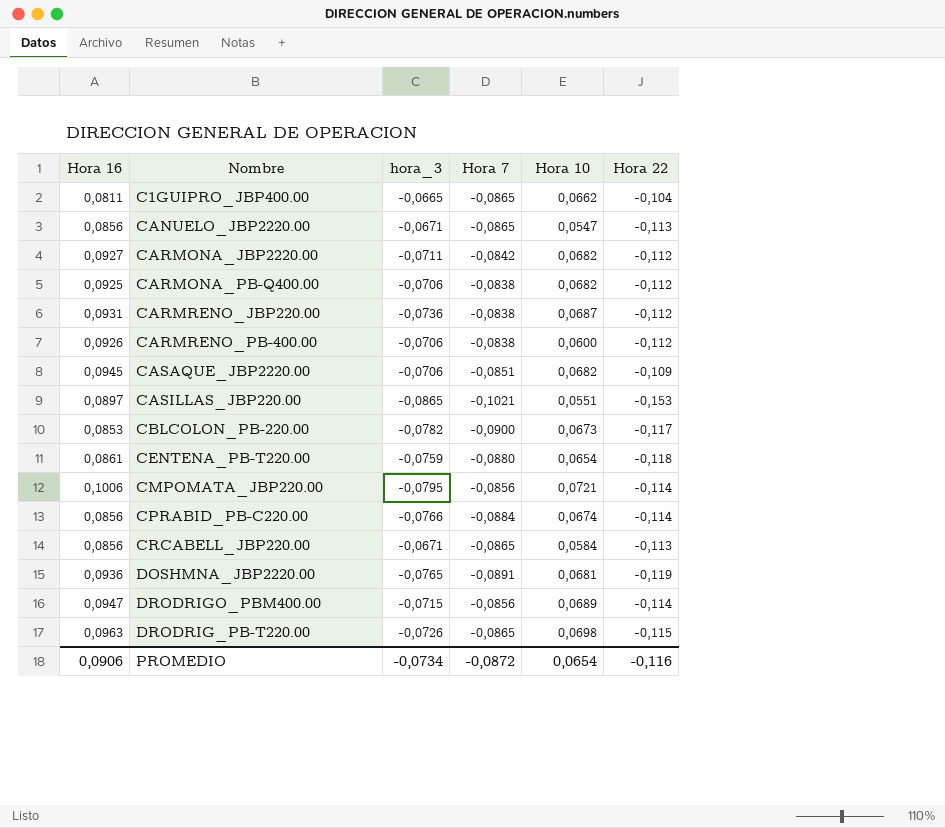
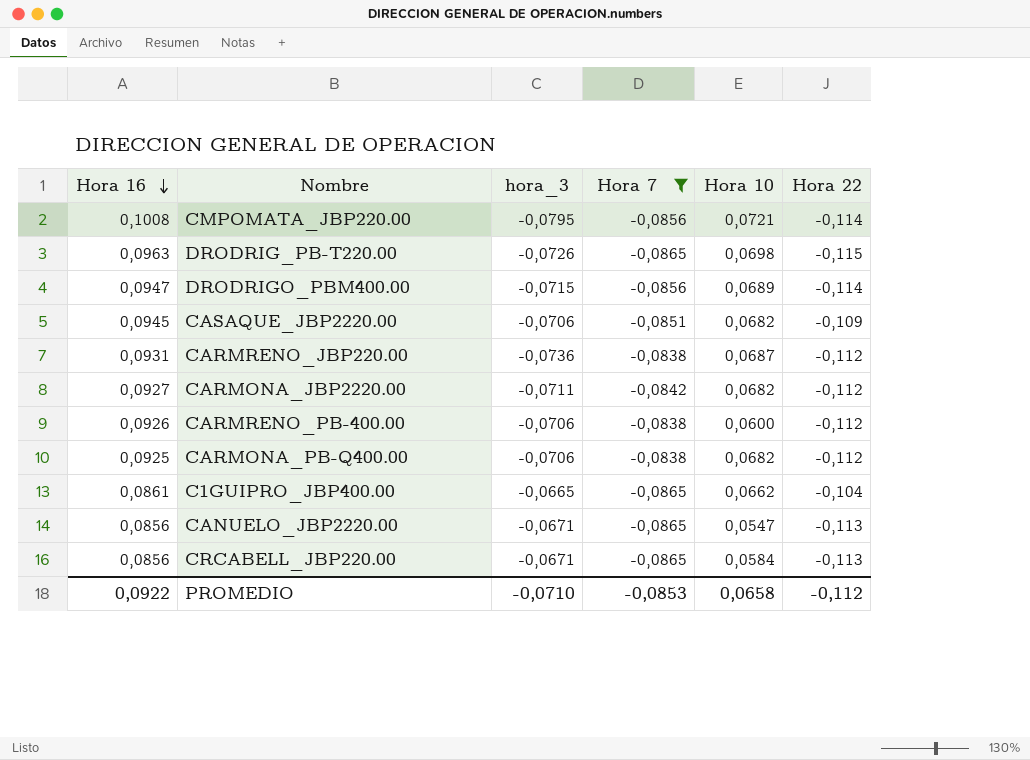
filter: none -> Hora 7 >= -0,0865
row order: none -> Hora 16 descending
CMPOMATA_JBP220.00 | Hora 16: 0,1006 -> 0,1008
C1GUIPRO_JBP400.00 | Hora 16: 0,0811 -> 0,0861
PROMEDIO | Hora 16: 0,0906 -> 0,0922
PROMEDIO | hora_3: -0,0734 -> -0,0710
PROMEDIO | Hora 7: -0,0872 -> -0,0853
PROMEDIO | Hora 10: 0,0654 -> 0,0658
PROMEDIO | Hora 22: -0,116 -> -0,112

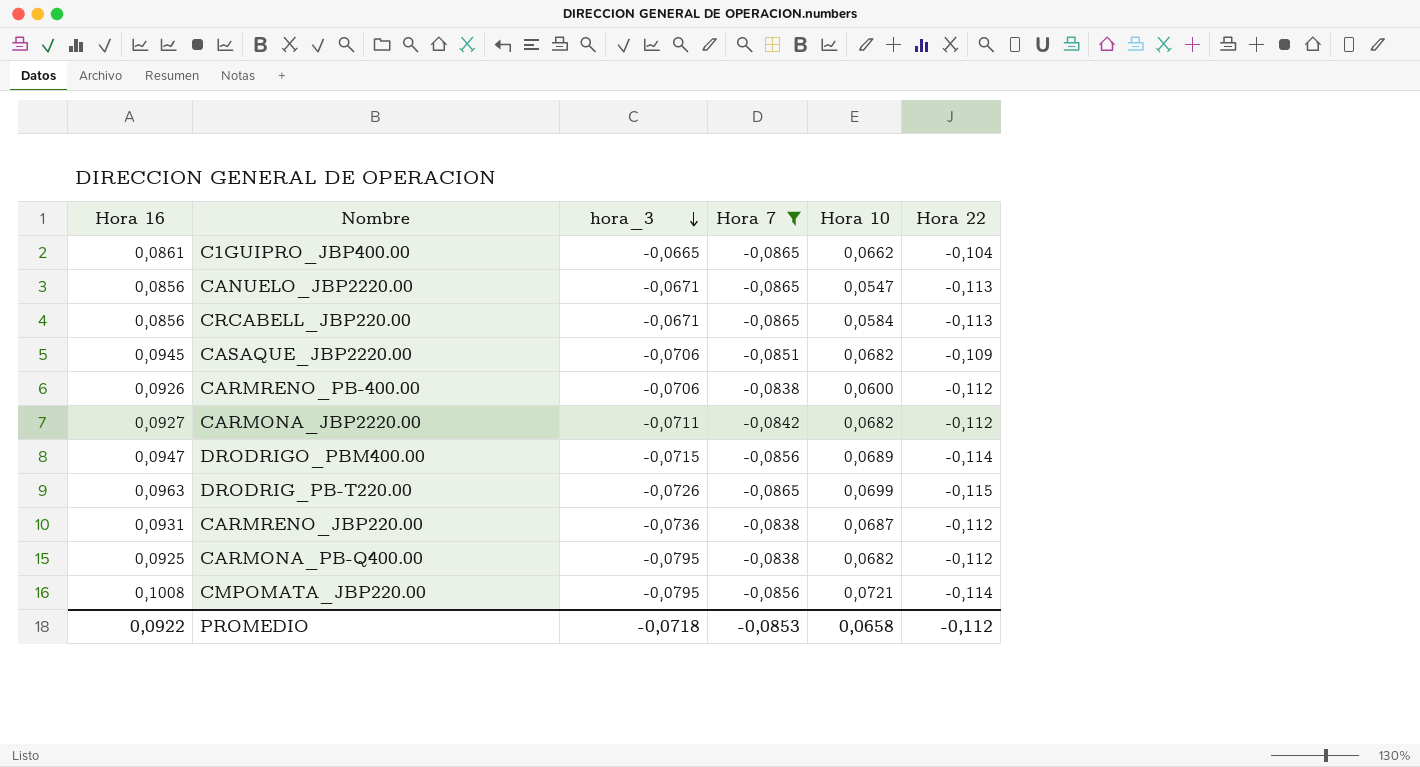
row order: Hora 16 descending -> hora_3 descending
DRODRIG_PB-T220.00 | Hora 10: 0,0698 -> 0,0699
CARMONA_PB-Q400.00 | hora_3: -0,0706 -> -0,0795
PROMEDIO | hora_3: -0,0710 -> -0,0718

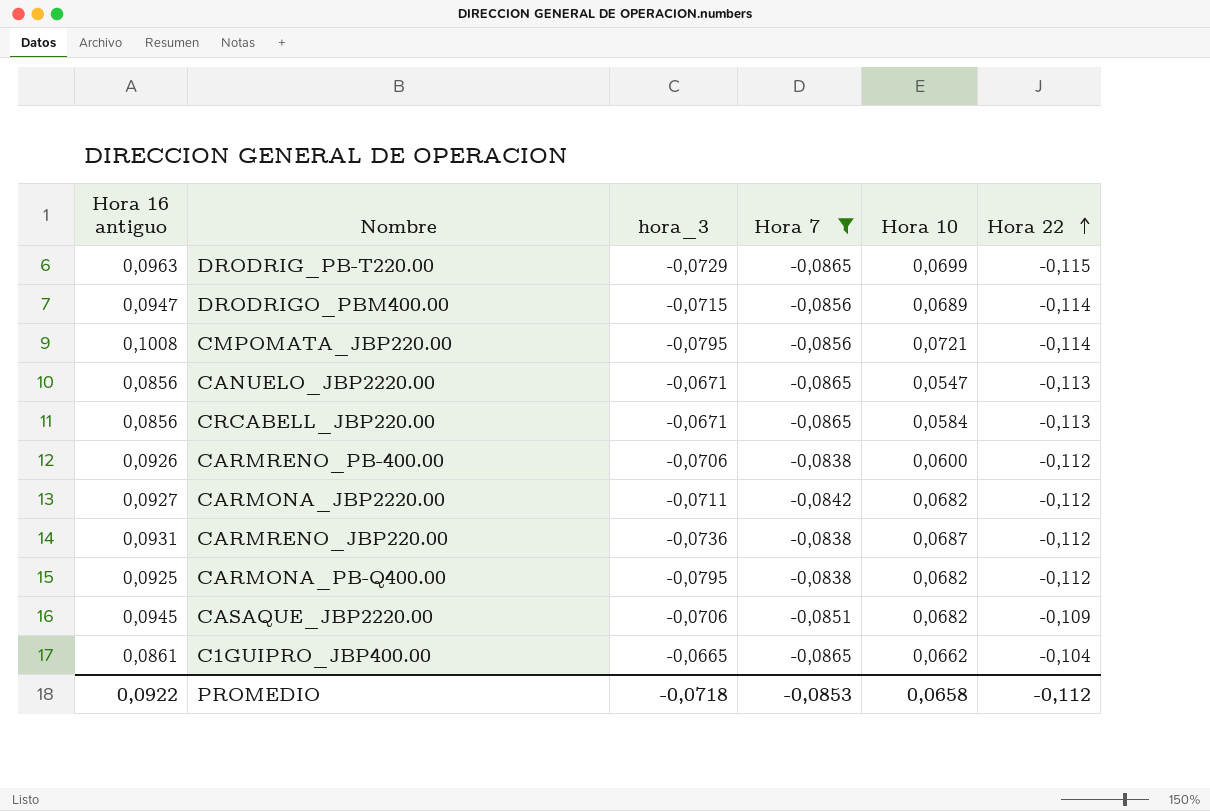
row order: hora_3 descending -> Hora 22 ascending
column name: Hora 16 -> Hora 16 antiguo
DRODRIG_PB-T220.00 | hora_3: -0,0726 -> -0,0729

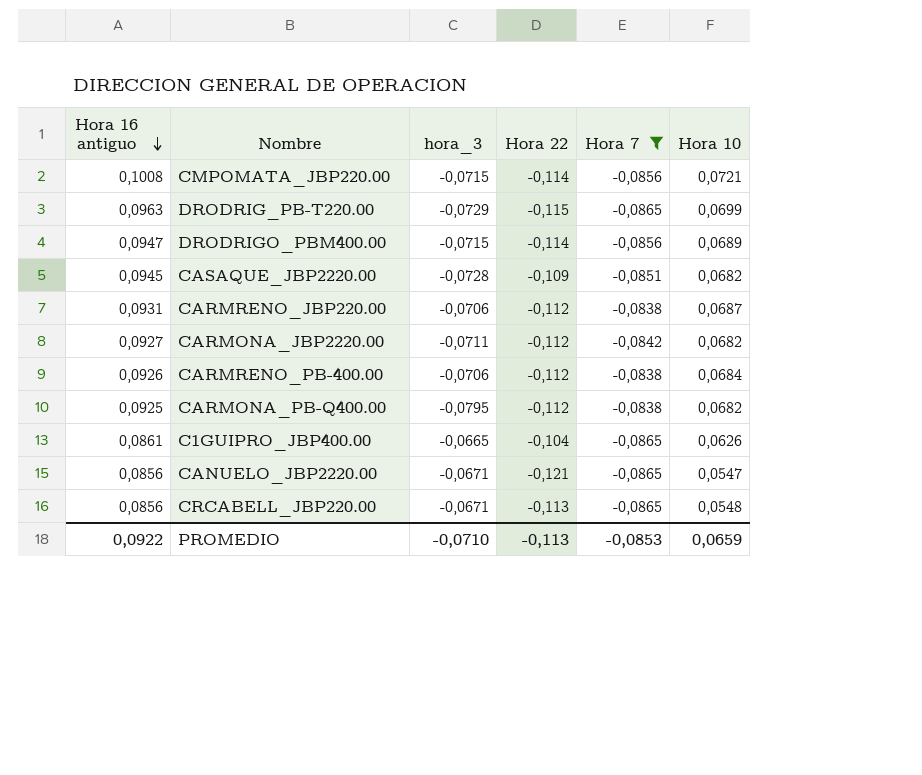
row order: Hora 22 ascending -> Hora 16 antiguo descending
column Hora 22 | position: 6 -> 4
CMPOMATA_JBP220.00 | hora_3: -0,0795 -> -0,0715
CASAQUE_JBP2220.00 | hora_3: -0,0706 -> -0,0728
CARMRENO_JBP220.00 | hora_3: -0,0736 -> -0,0706
CARMRENO_PB-400.00 | Hora 10: 0,0600 -> 0,0684
C1GUIPRO_JBP400.00 | Hora 10: 0,0662 -> 0,0626
CANUELO_JBP2220.00 | Hora 22: -0,113 -> -0,121
CRCABELL_JBP220.00 | Hora 10: 0,0584 -> 0,0548
PROMEDIO | hora_3: -0,0718 -> -0,0710
PROMEDIO | Hora 22: -0,112 -> -0,113
PROMEDIO | Hora 10: 0,0658 -> 0,0659

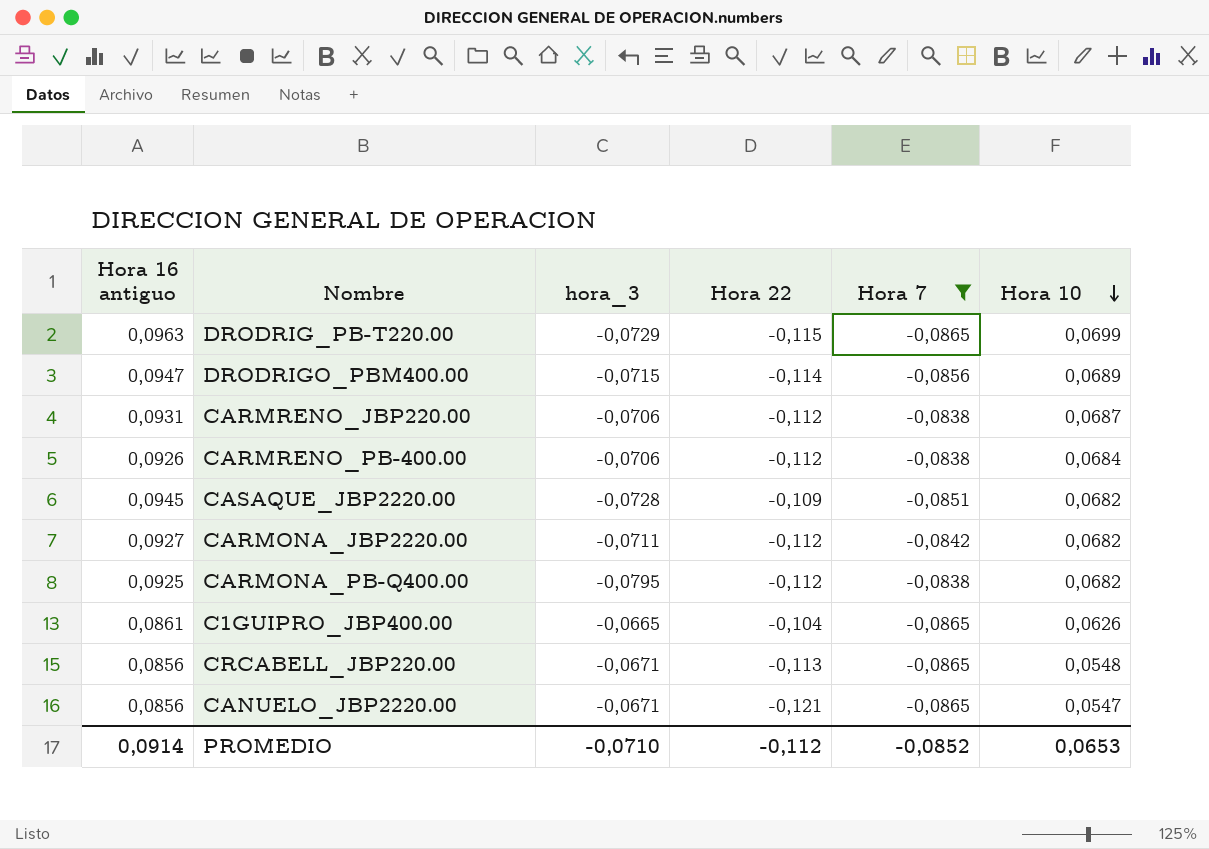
row order: Hora 16 antiguo descending -> Hora 10 descending
row CMPOMATA_JBP220.00: 0,1008 | -0,0715 | -0,114 | -0,0856 | 0,0721 -> none
PROMEDIO | Hora 16 antiguo: 0,0922 -> 0,0914
PROMEDIO | Hora 22: -0,113 -> -0,112
PROMEDIO | Hora 7: -0,0853 -> -0,0852
PROMEDIO | Hora 10: 0,0659 -> 0,0653

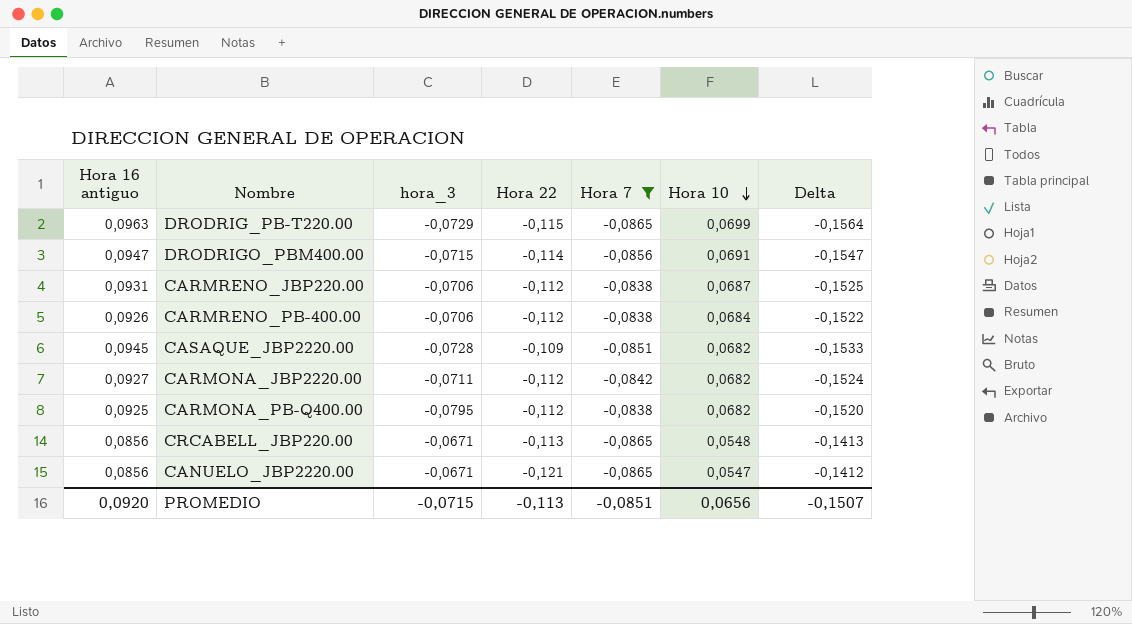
column Delta | formula: none -> [Hora 7] - [Hora 10]
row C1GUIPRO_JBP400.00: 0,0861 | -0,0665 | -0,104 | -0,0865 | 0,0626 -> none
DRODRIGO_PBM400.00 | Hora 10: 0,0689 -> 0,0691
PROMEDIO | Hora 16 antiguo: 0,0914 -> 0,0920
PROMEDIO | hora_3: -0,0710 -> -0,0715
PROMEDIO | Hora 22: -0,112 -> -0,113
PROMEDIO | Hora 7: -0,0852 -> -0,0851
PROMEDIO | Hora 10: 0,0653 -> 0,0656

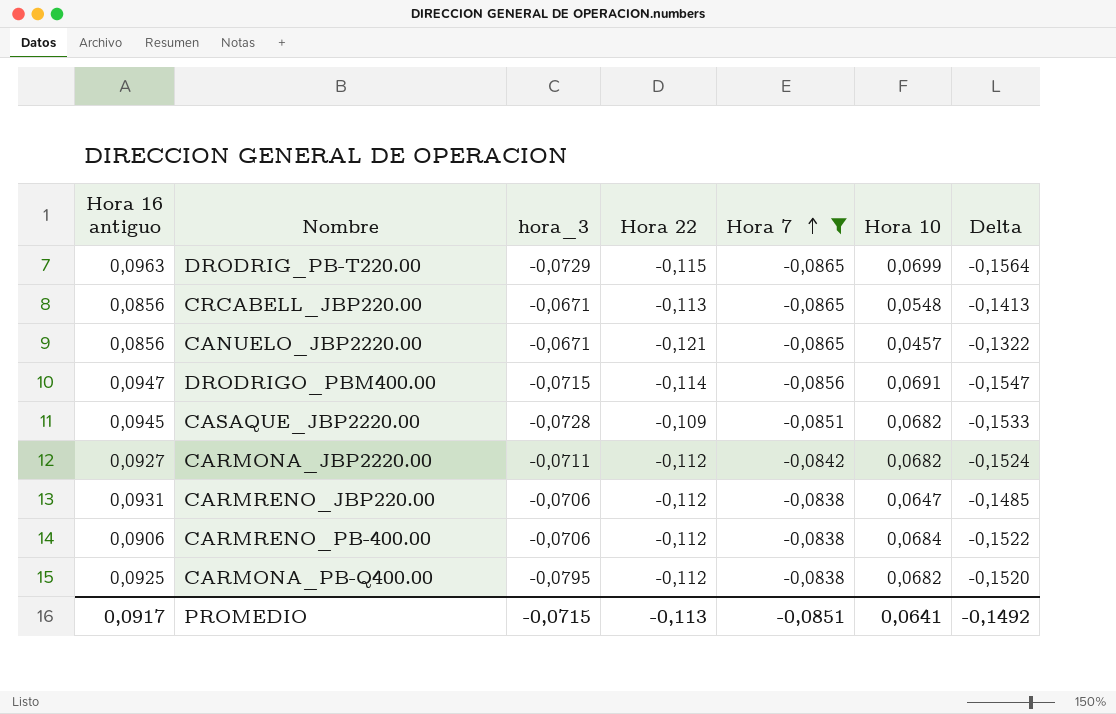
row order: Hora 10 descending -> Hora 7 ascending
CANUELO_JBP2220.00 | Hora 10: 0,0547 -> 0,0457
CANUELO_JBP2220.00 | Delta: -0,1412 -> -0,1322
CARMRENO_JBP220.00 | Hora 10: 0,0687 -> 0,0647
CARMRENO_JBP220.00 | Delta: -0,1525 -> -0,1485
CARMRENO_PB-400.00 | Hora 16 antiguo: 0,0926 -> 0,0906
PROMEDIO | Hora 16 antiguo: 0,0920 -> 0,0917
PROMEDIO | Hora 10: 0,0656 -> 0,0641
PROMEDIO | Delta: -0,1507 -> -0,1492

